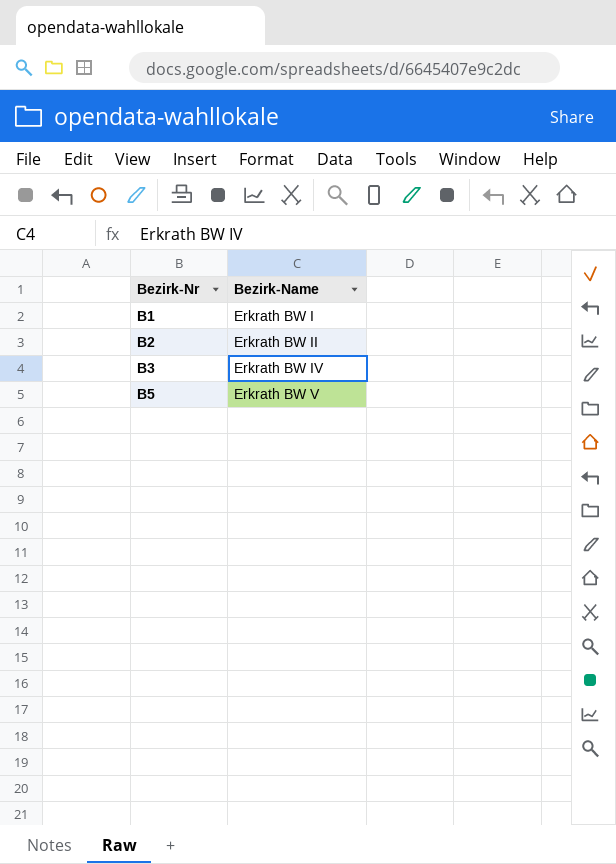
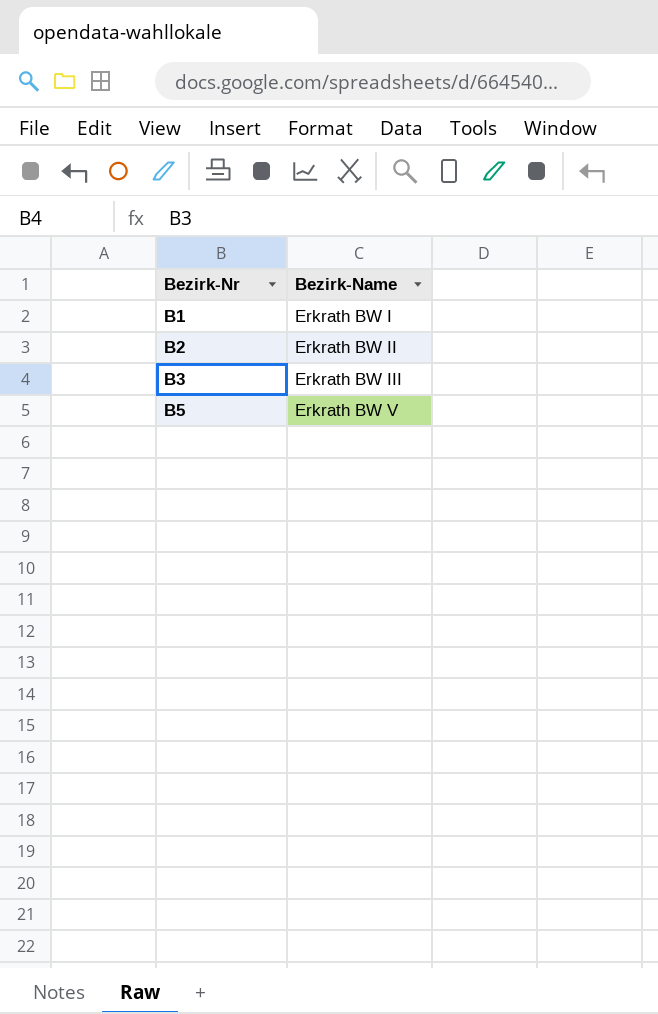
B3 | Bezirk-Name: Erkrath BW IV -> Erkrath BW III

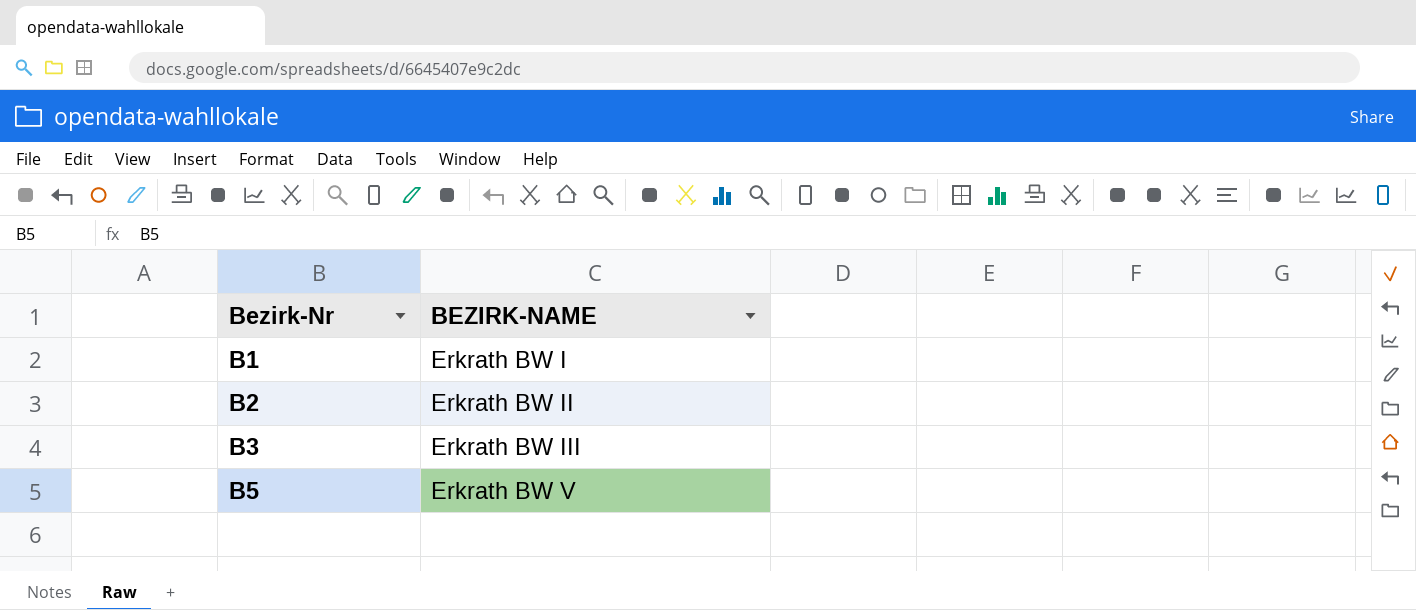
column name: Bezirk-Name -> BEZIRK-NAME

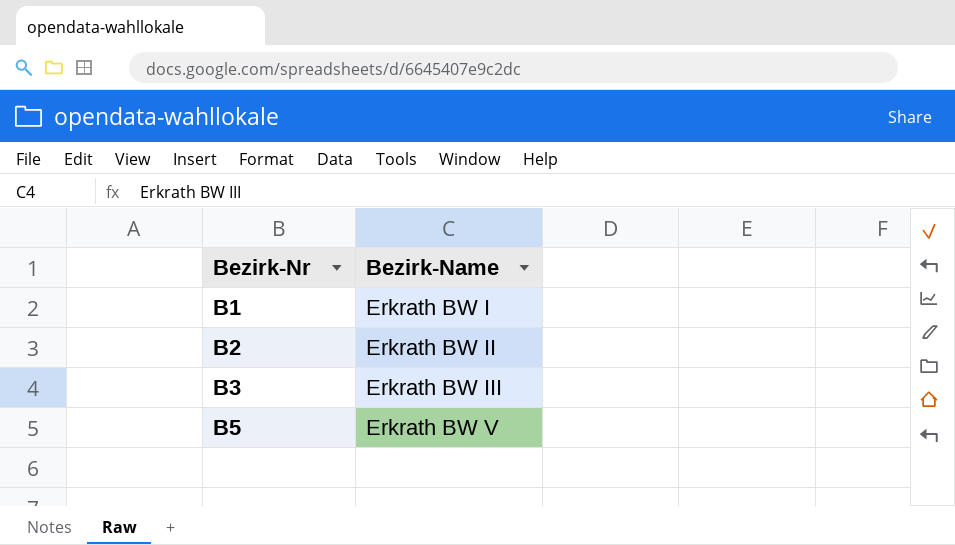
column name: BEZIRK-NAME -> Bezirk-Name

